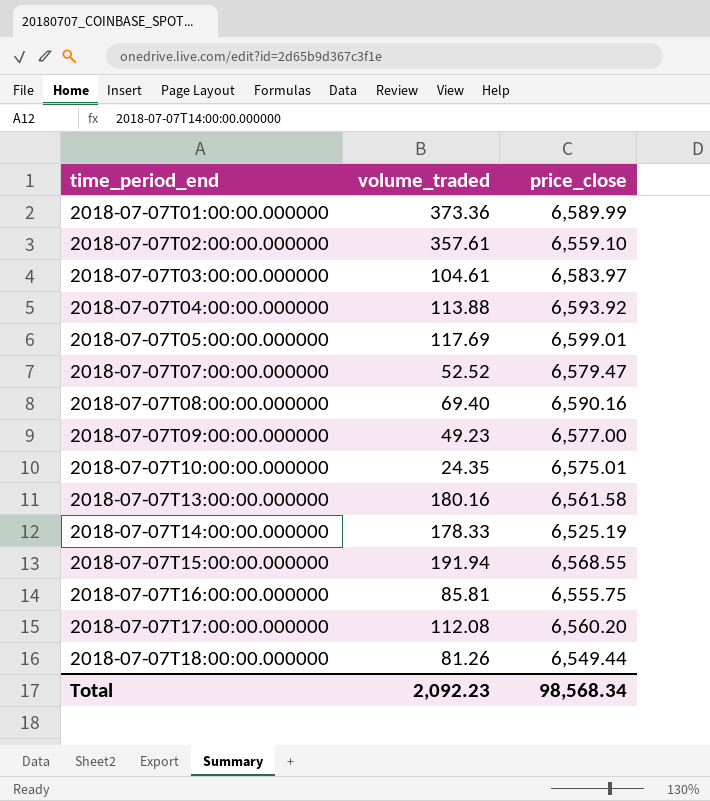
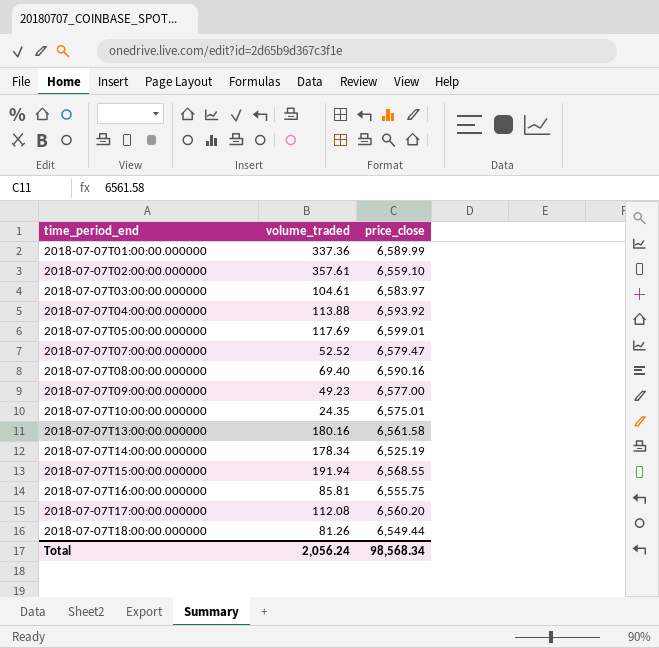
2018-07-07T01:00:00.000000 | volume_traded: 373.36 -> 337.36
2018-07-07T14:00:00.000000 | volume_traded: 178.33 -> 178.34
Total | volume_traded: 2,092.23 -> 2,056.24

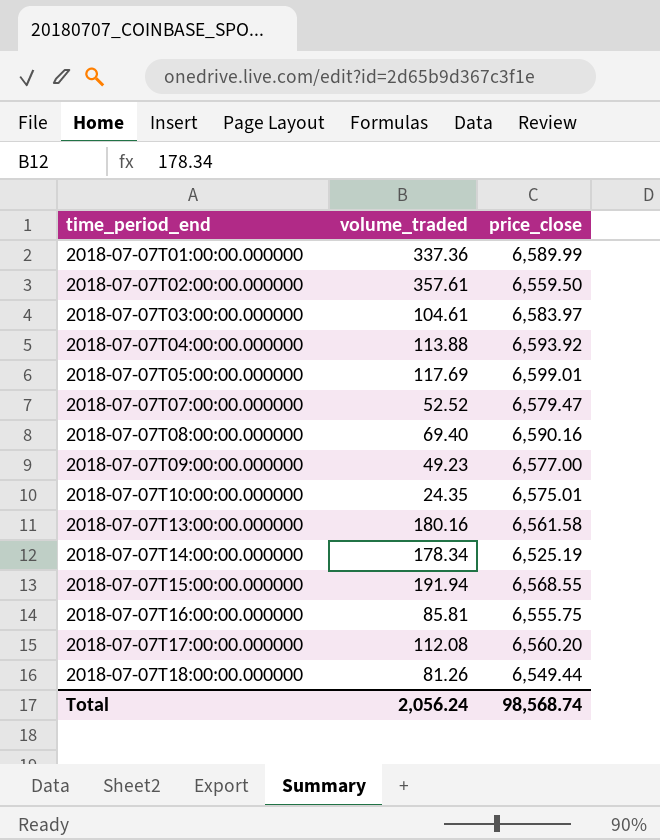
2018-07-07T02:00:00.000000 | price_close: 6,559.10 -> 6,559.50
Total | price_close: 98,568.34 -> 98,568.74

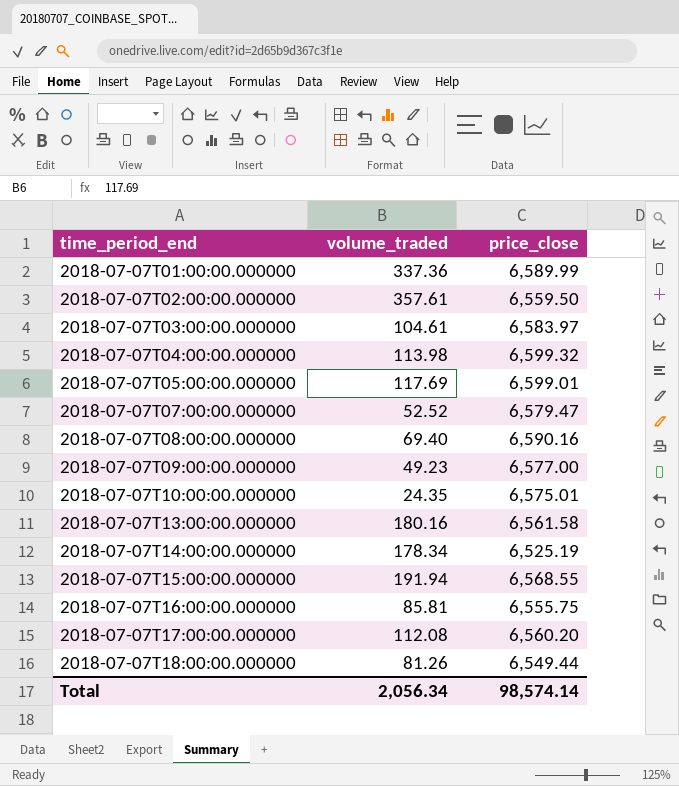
2018-07-07T04:00:00.000000 | volume_traded: 113.88 -> 113.98
2018-07-07T04:00:00.000000 | price_close: 6,593.92 -> 6,599.32
Total | volume_traded: 2,056.24 -> 2,056.34
Total | price_close: 98,568.74 -> 98,574.14

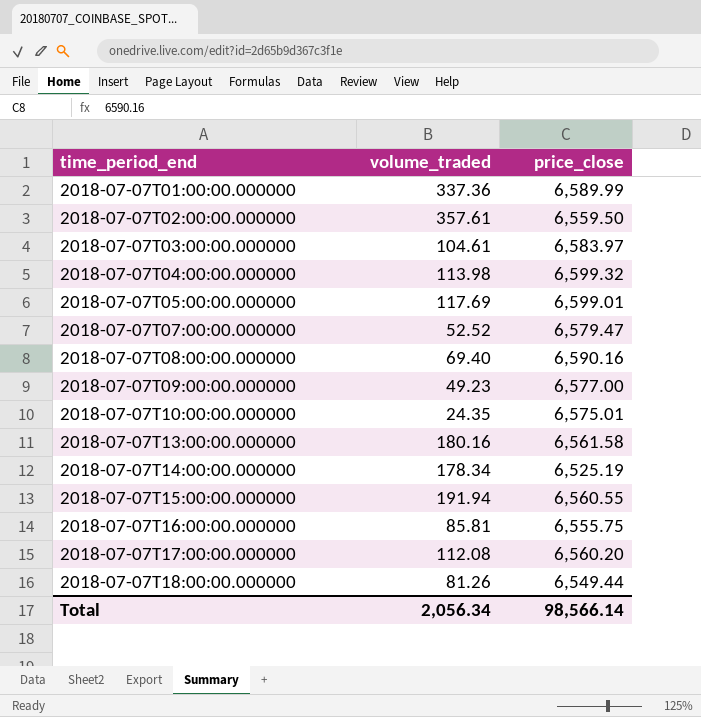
2018-07-07T15:00:00.000000 | price_close: 6,568.55 -> 6,560.55
Total | price_close: 98,574.14 -> 98,566.14

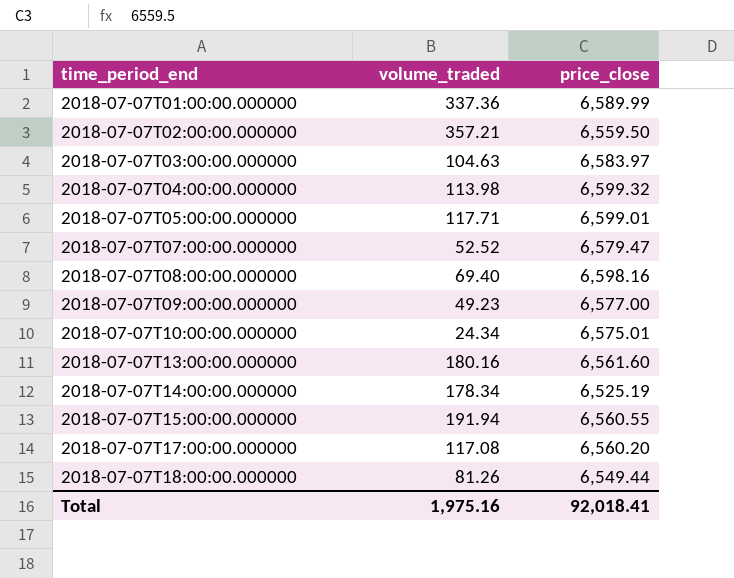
row 2018-07-07T16:00:00.000000: 85.81 | 6,555.75 -> none
2018-07-07T02:00:00.000000 | volume_traded: 357.61 -> 357.21
2018-07-07T03:00:00.000000 | volume_traded: 104.61 -> 104.63
2018-07-07T05:00:00.000000 | volume_traded: 117.69 -> 117.71
2018-07-07T08:00:00.000000 | price_close: 6,590.16 -> 6,598.16
2018-07-07T10:00:00.000000 | volume_traded: 24.35 -> 24.34
2018-07-07T13:00:00.000000 | price_close: 6,561.58 -> 6,561.60
2018-07-07T17:00:00.000000 | volume_traded: 112.08 -> 117.08
Total | volume_traded: 2,056.34 -> 1,975.16
Total | price_close: 98,566.14 -> 92,018.41

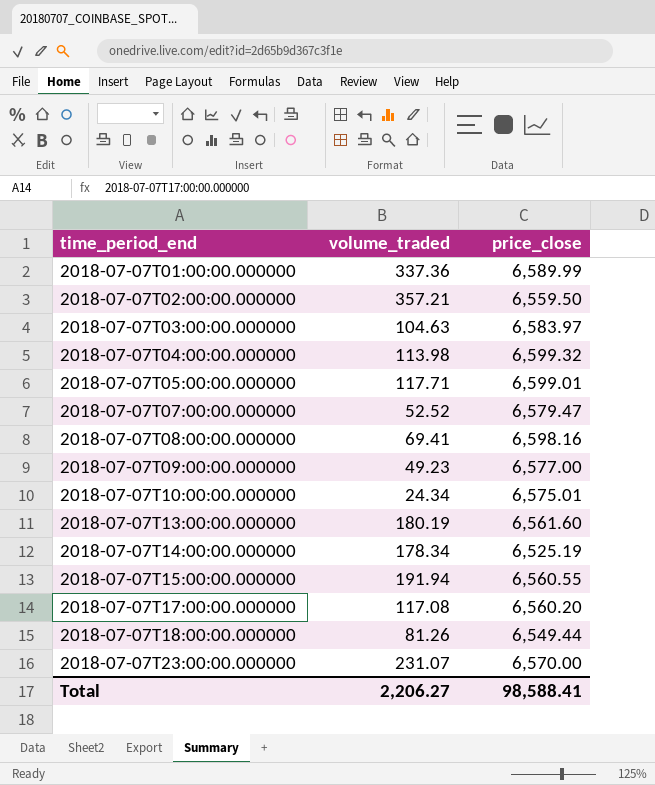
2018-07-07T08:00:00.000000 | volume_traded: 69.40 -> 69.41
2018-07-07T13:00:00.000000 | volume_traded: 180.16 -> 180.19
row 2018-07-07T23:00:00.000000: none -> 231.07 | 6,570.00
Total | volume_traded: 1,975.16 -> 2,206.27
Total | price_close: 92,018.41 -> 98,588.41

